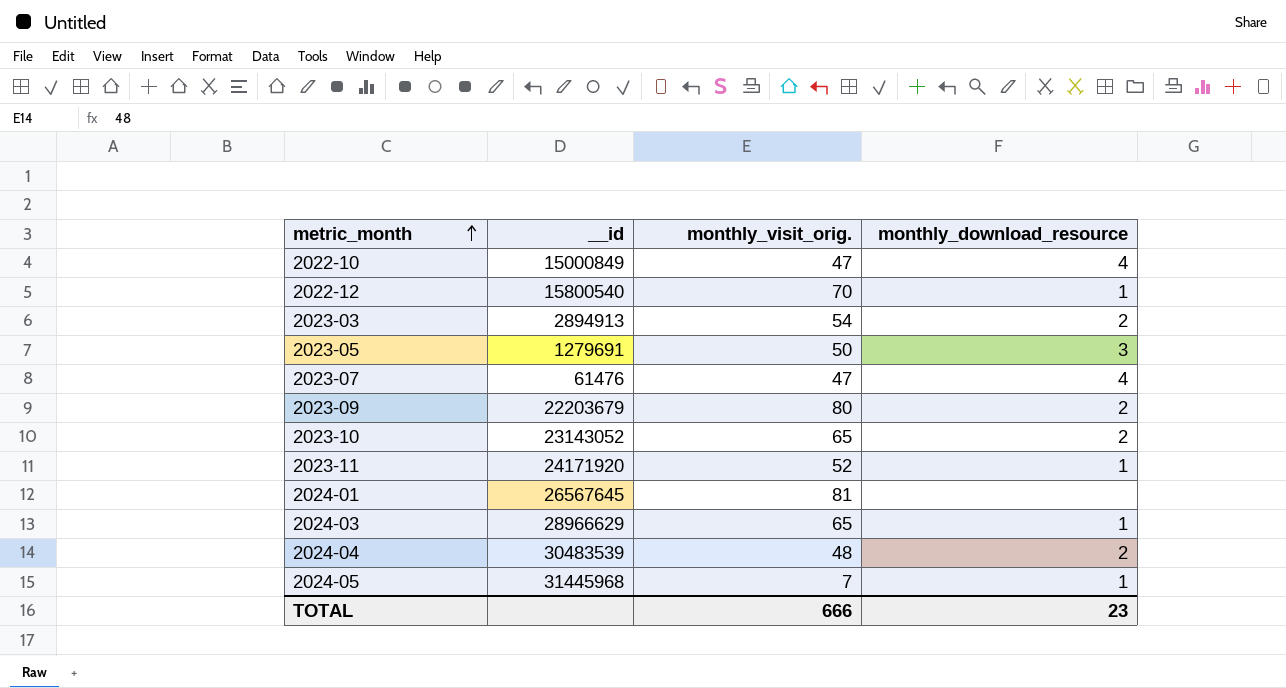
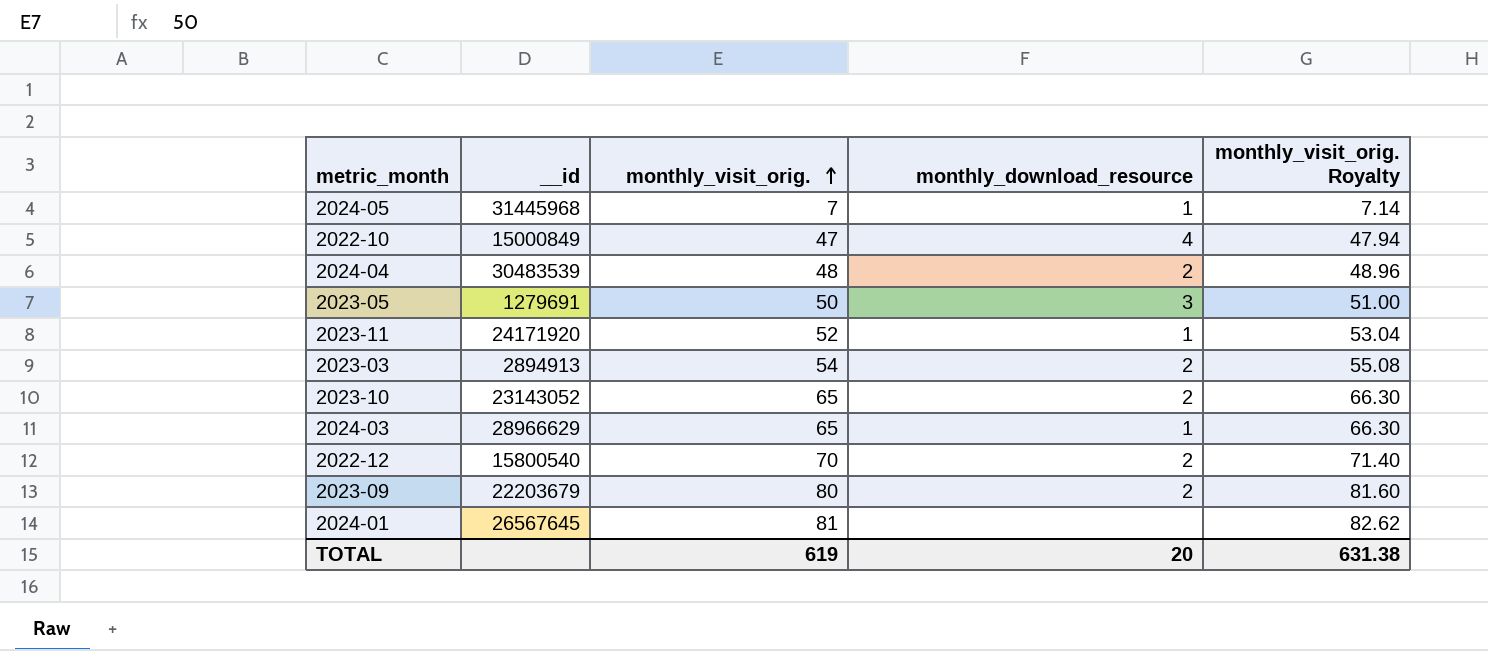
row order: metric_month ascending -> monthly_visit_orig. ascending
column monthly_visit_orig. Royalty | formula: none -> [monthly_visit_orig.] * 1.02
row 2023-07: 61476 | 47 | 4 -> none
2022-12 | monthly_download_resource: 1 -> 2
TOTAL | monthly_visit_orig.: 666 -> 619
TOTAL | monthly_download_resource: 23 -> 20

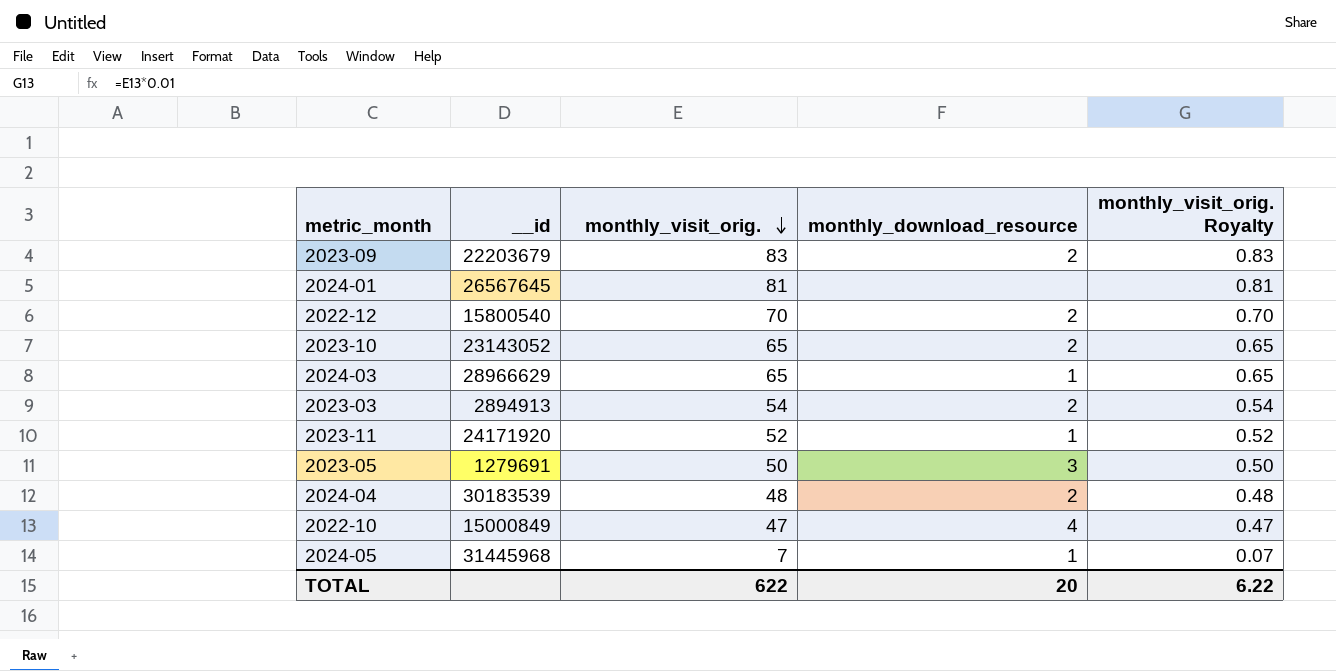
row order: monthly_visit_orig. ascending -> monthly_visit_orig. descending
column monthly_visit_orig. Royalty | formula: [monthly_visit_orig.] * 1.02 -> [monthly_visit_orig.] * 0.01
2023-09 | monthly_visit_orig.: 80 -> 83
2024-04 | __id: 30483539 -> 30183539
TOTAL | monthly_visit_orig.: 619 -> 622
TOTAL | monthly_visit_orig. Royalty: 631.38 -> 6.22

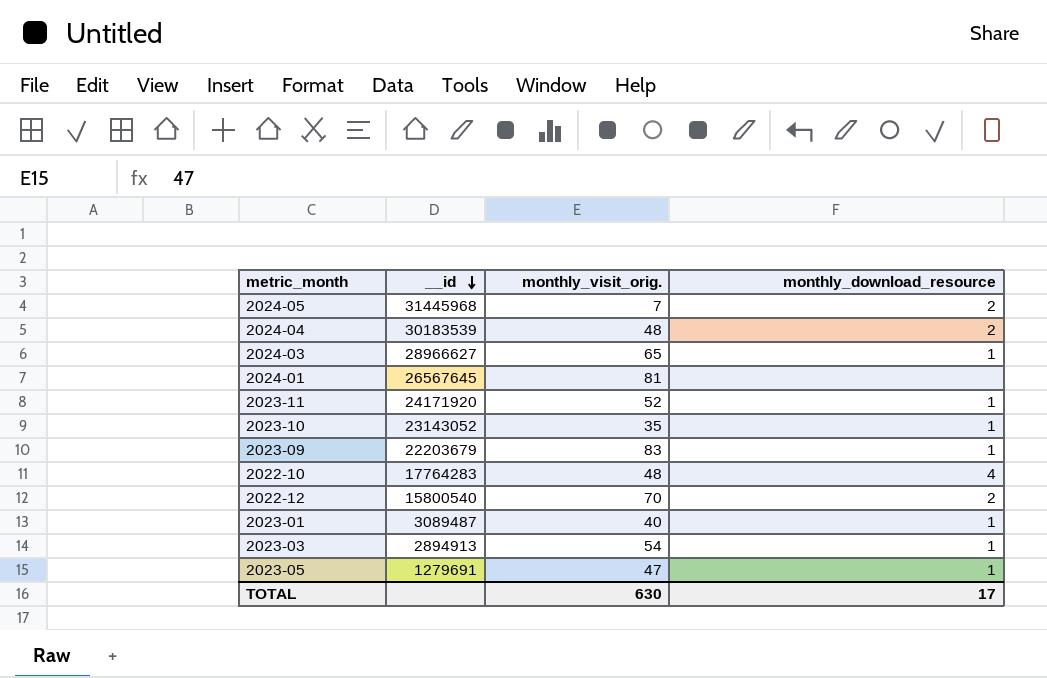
row order: monthly_visit_orig. descending -> __id descending
column monthly_visit_orig. Royalty | formula: [monthly_visit_orig.] * 0.01 -> none
2024-05 | monthly_download_resource: 1 -> 2
2024-03 | __id: 28966629 -> 28966627
2023-10 | monthly_visit_orig.: 65 -> 35
2023-10 | monthly_download_resource: 2 -> 1
2023-09 | monthly_download_resource: 2 -> 1
2022-10 | __id: 15000849 -> 17764283
2022-10 | monthly_visit_orig.: 47 -> 48
row 2023-01: none -> 3089487 | 40 | 1
2023-03 | monthly_download_resource: 2 -> 1
2023-05 | monthly_visit_orig.: 50 -> 47
2023-05 | monthly_download_resource: 3 -> 1
TOTAL | monthly_visit_orig.: 622 -> 630
TOTAL | monthly_download_resource: 20 -> 17

